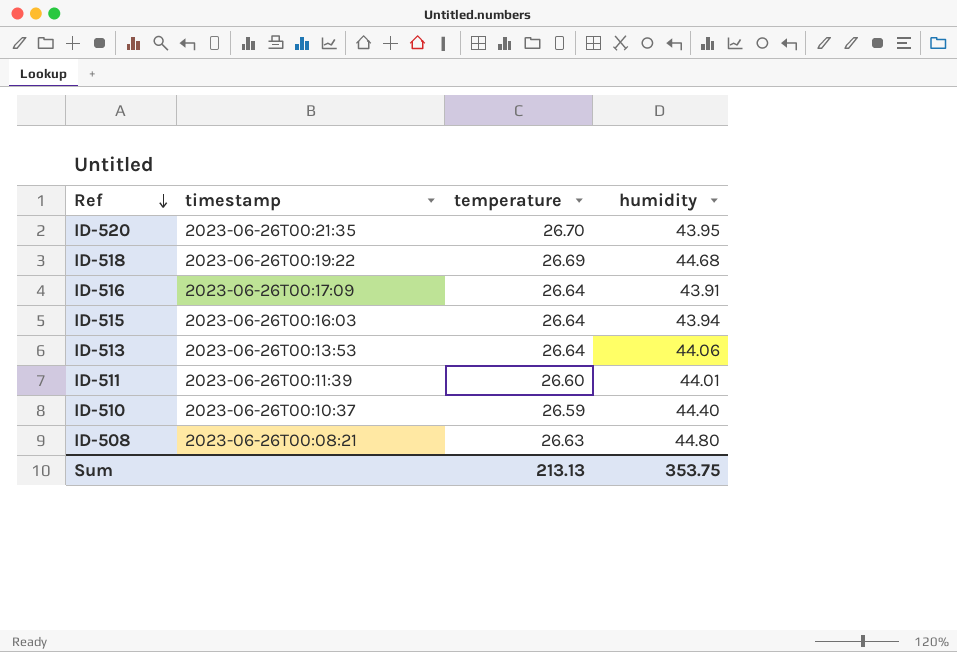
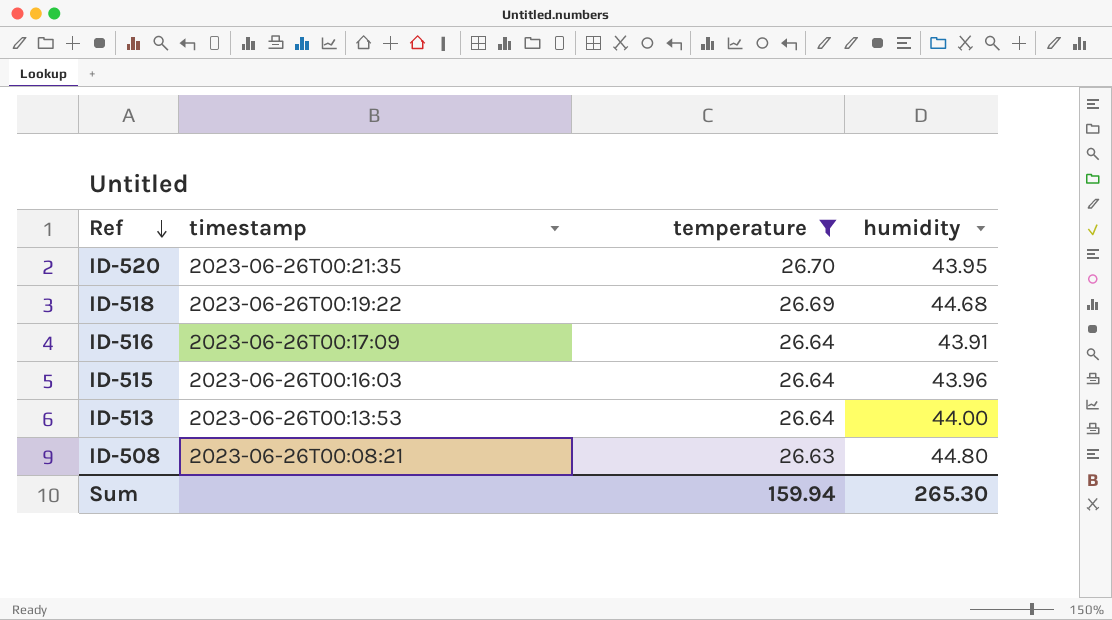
filter: none -> temperature >= 26.63
ID-515 | humidity: 43.94 -> 43.96
ID-513 | humidity: 44.06 -> 44.00
Sum | temperature: 213.13 -> 159.94
Sum | humidity: 353.75 -> 265.30

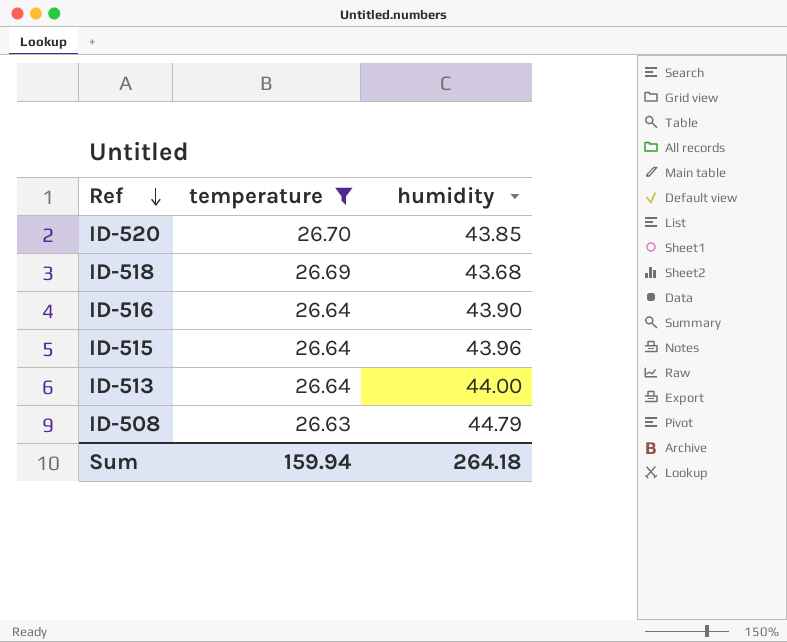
column timestamp | position: 2 -> none
ID-520 | humidity: 43.95 -> 43.85
ID-518 | humidity: 44.68 -> 43.68
ID-516 | humidity: 43.91 -> 43.90
ID-508 | humidity: 44.80 -> 44.79
Sum | humidity: 265.30 -> 264.18

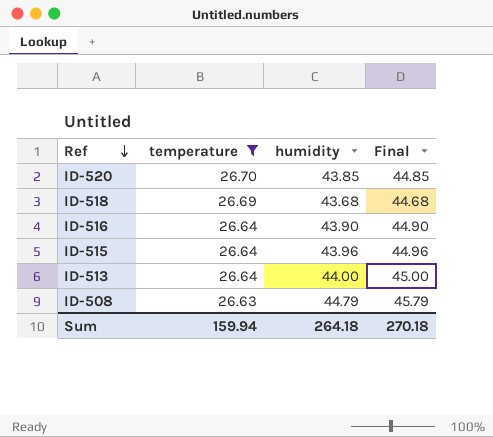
column Final | formula: none -> [humidity] + 1

